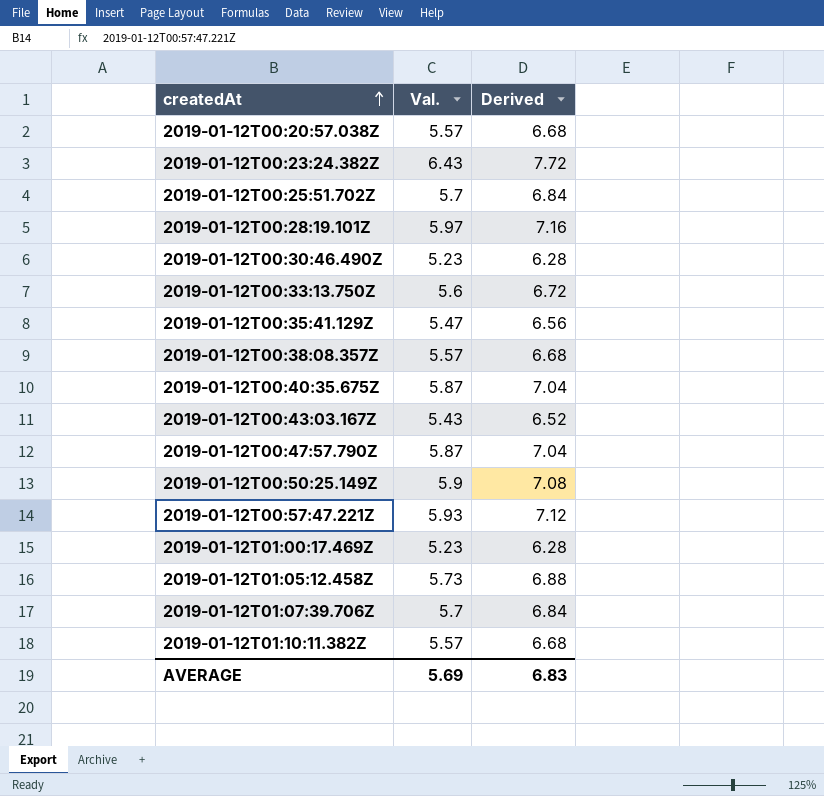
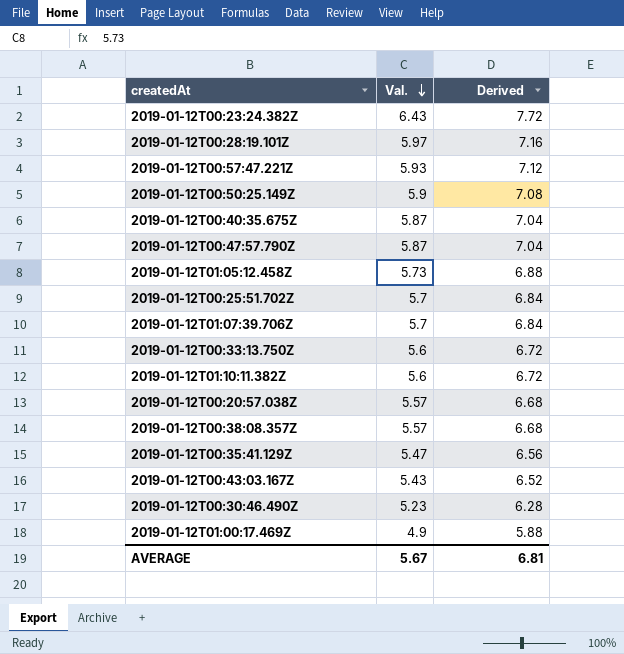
row order: createdAt ascending -> Val. descending
2019-01-12T01:10:11.382Z | Val.: 5.57 -> 5.6
2019-01-12T01:10:11.382Z | Derived: 6.68 -> 6.72
2019-01-12T01:00:17.469Z | Val.: 5.23 -> 4.9
2019-01-12T01:00:17.469Z | Derived: 6.28 -> 5.88
AVERAGE | Val.: 5.69 -> 5.67
AVERAGE | Derived: 6.83 -> 6.81

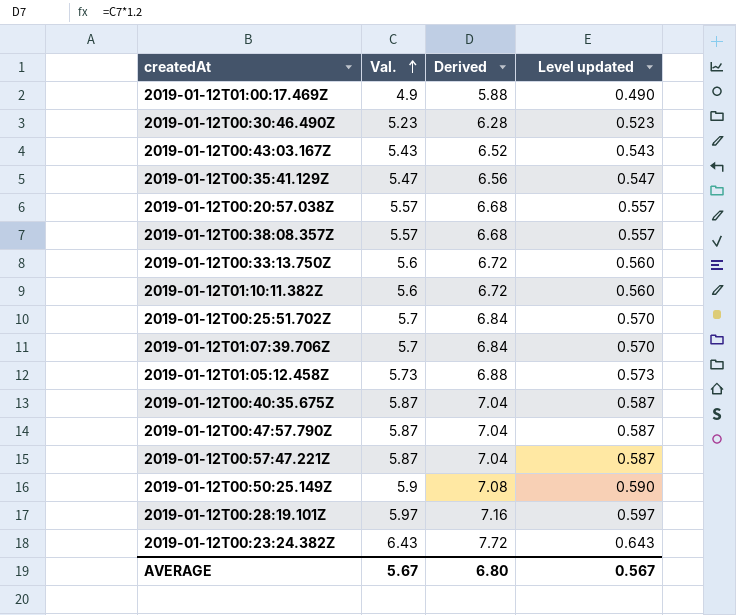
row order: Val. descending -> Val. ascending
column Level updated | formula: none -> [Val.] * 0.1
2019-01-12T00:57:47.221Z | Val.: 5.93 -> 5.87
2019-01-12T00:57:47.221Z | Derived: 7.12 -> 7.04
AVERAGE | Derived: 6.81 -> 6.80

